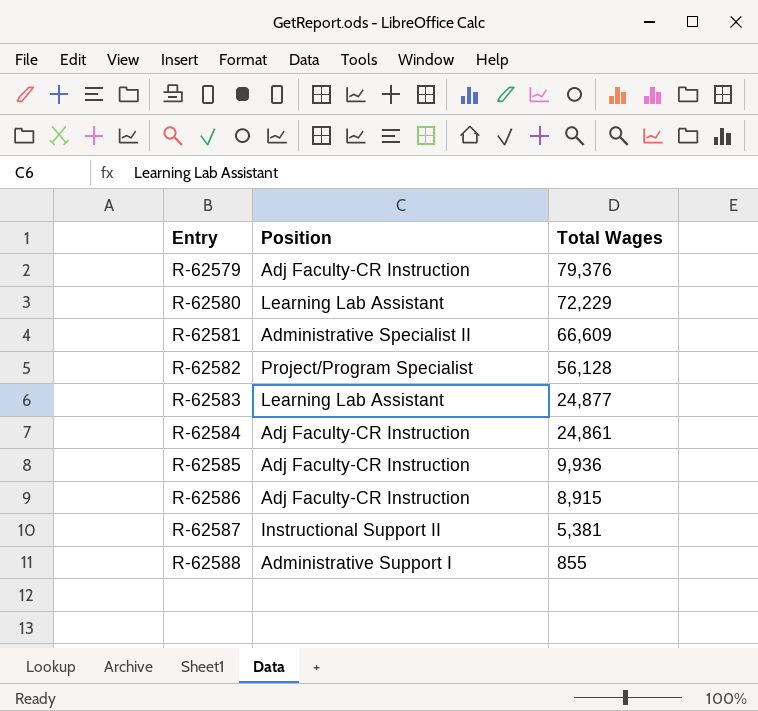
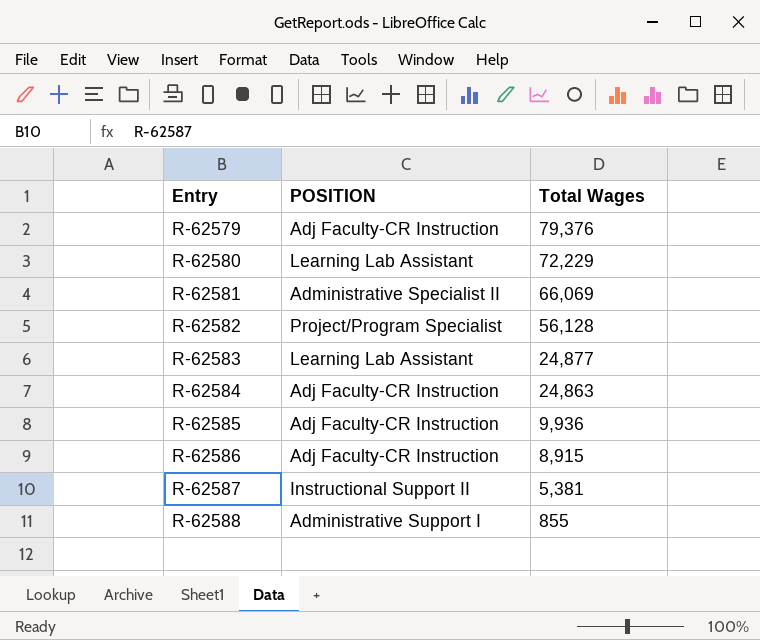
column name: Position -> POSITION
R-62581 | Total Wages: 66,609 -> 66,069
R-62584 | Total Wages: 24,861 -> 24,863

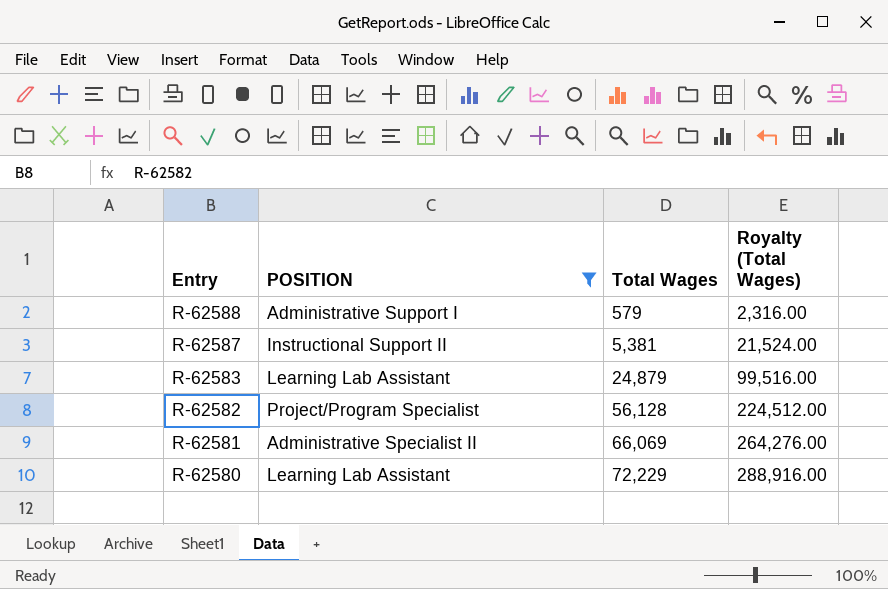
filter: none -> POSITION != Adj Faculty-CR Instruction
row order: Entry ascending -> Entry descending
column Royalty (Total Wages) | formula: none -> [Total Wages] * 4
R-62588 | Total Wages: 855 -> 579
R-62583 | Total Wages: 24,877 -> 24,879

